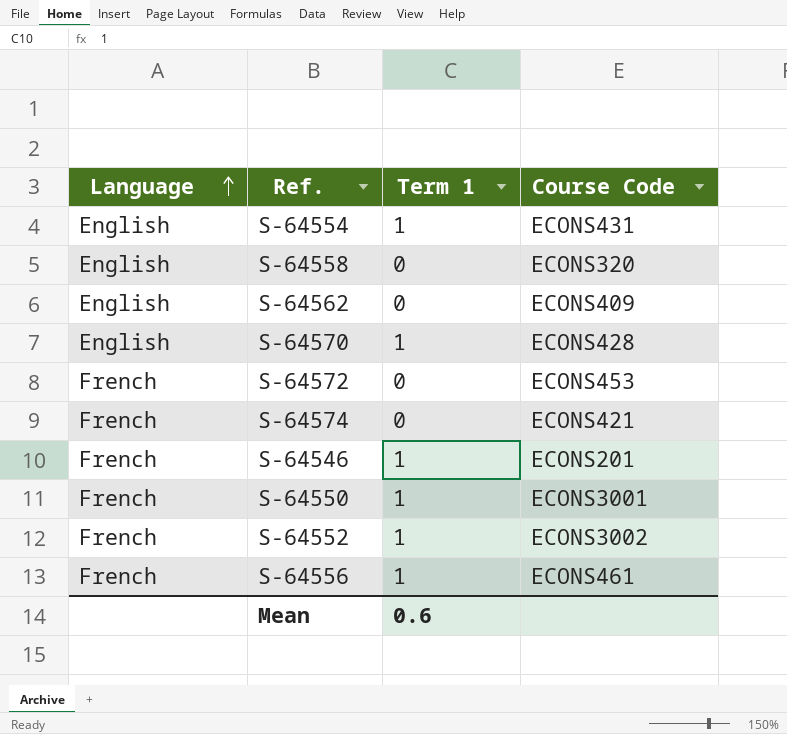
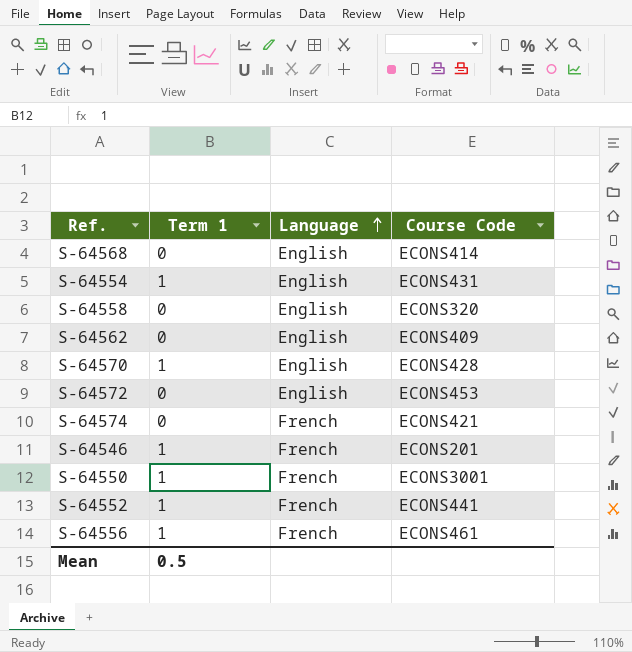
column Language | position: 1 -> 3
row S-64568: none -> 0 | English | ECONS414
S-64572 | Language: French -> English
S-64552 | Course Code: ECONS3002 -> ECONS441
Mean | Term 1: 0.6 -> 0.5

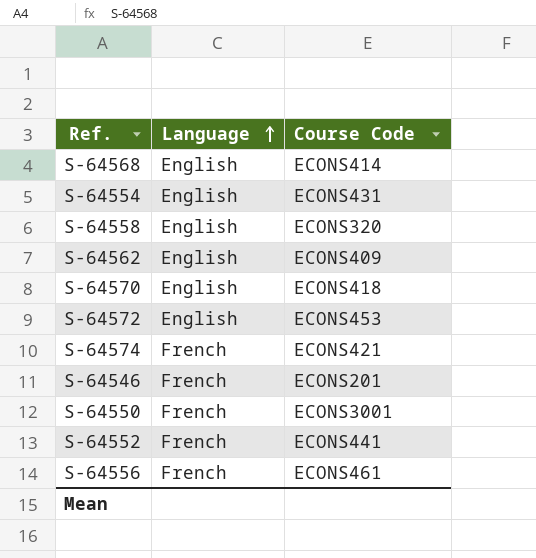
column Term 1 | position: 2 -> none
S-64570 | Course Code: ECONS428 -> ECONS418

